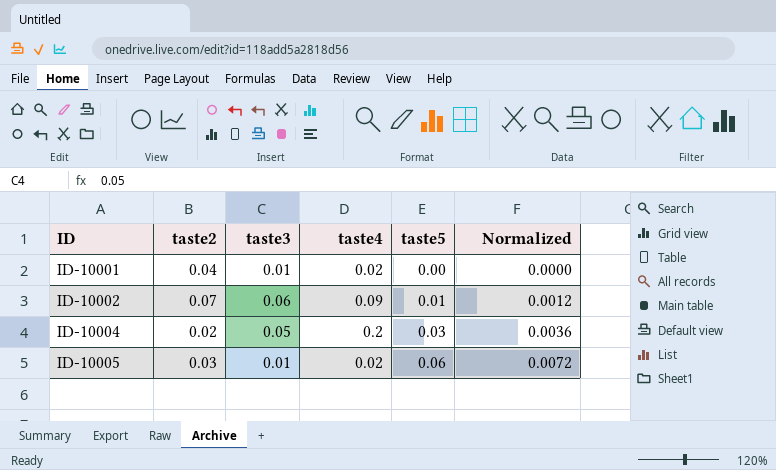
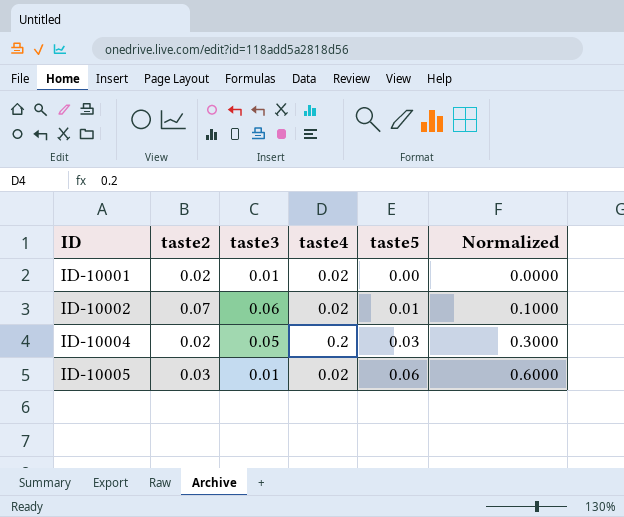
column Normalized | formula: [taste5] * 0.12 -> [taste5] * 10
ID-10001 | taste2: 0.04 -> 0.02
ID-10002 | taste4: 0.09 -> 0.02

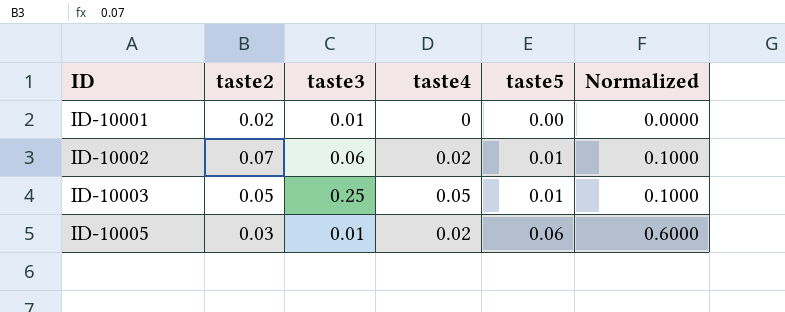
row ID-10004: 0.02 | 0.05 | 0.2 | 0.03 | 0.3000 -> none
ID-10001 | taste4: 0.02 -> 0
row ID-10003: none -> 0.05 | 0.25 | 0.05 | 0.01 | 0.1000

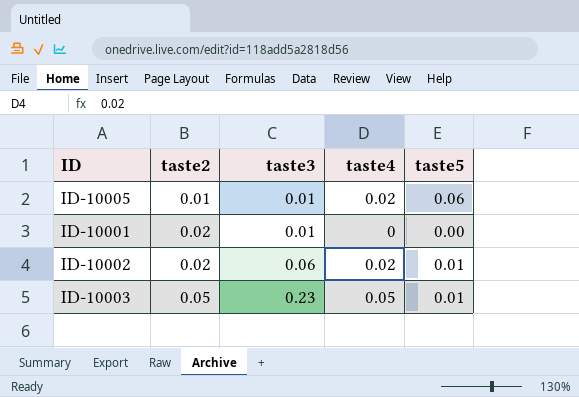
row order: ID ascending -> taste2 ascending
column Normalized | formula: [taste5] * 10 -> none
ID-10005 | taste2: 0.03 -> 0.01
ID-10002 | taste2: 0.07 -> 0.02
ID-10003 | taste3: 0.25 -> 0.23

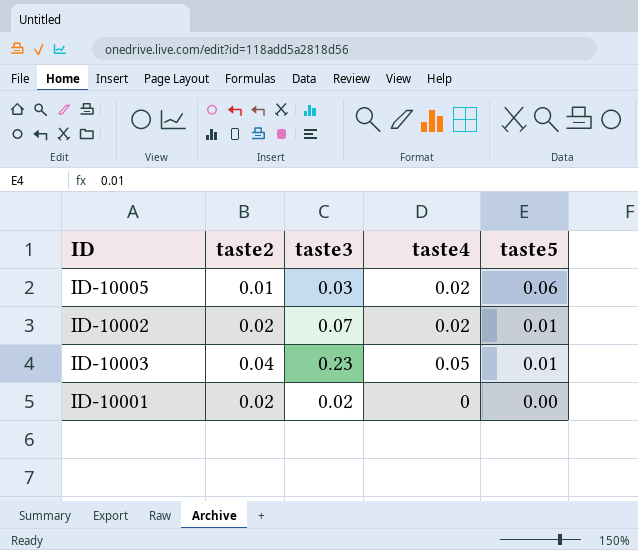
row order: taste2 ascending -> taste5 descending
ID-10005 | taste3: 0.01 -> 0.03
ID-10002 | taste3: 0.06 -> 0.07
ID-10003 | taste2: 0.05 -> 0.04
ID-10001 | taste3: 0.01 -> 0.02

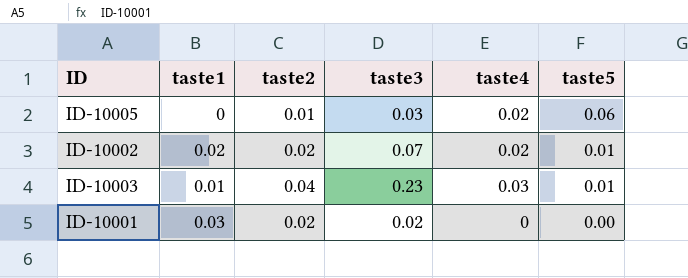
column taste1 | position: none -> 2
ID-10003 | taste4: 0.05 -> 0.03

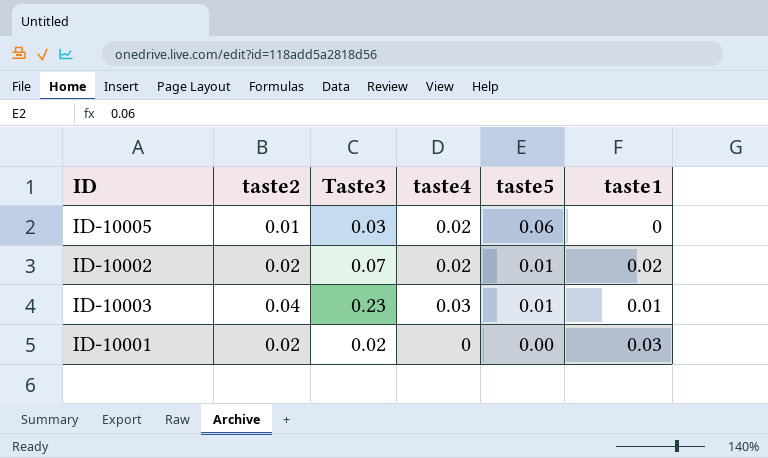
column name: taste3 -> Taste3
column taste1 | position: 2 -> 6

